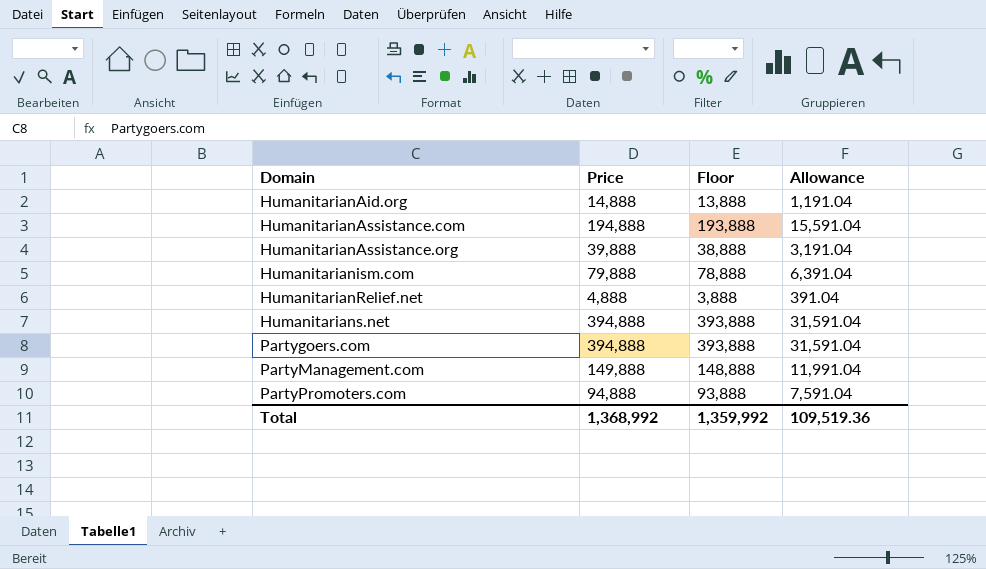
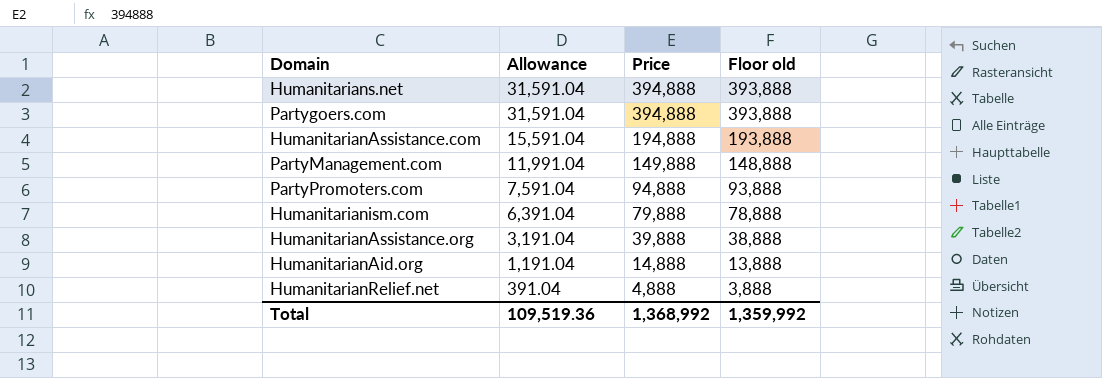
row order: Domain ascending -> Allowance descending
column Allowance | position: 4 -> 2
column name: Floor -> Floor old

